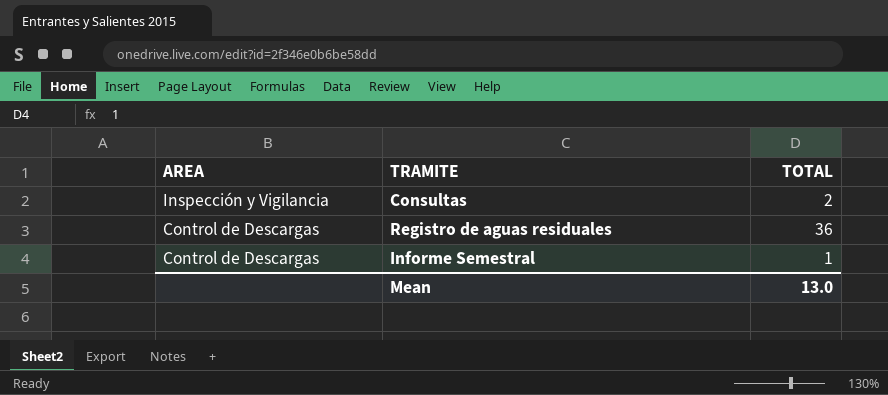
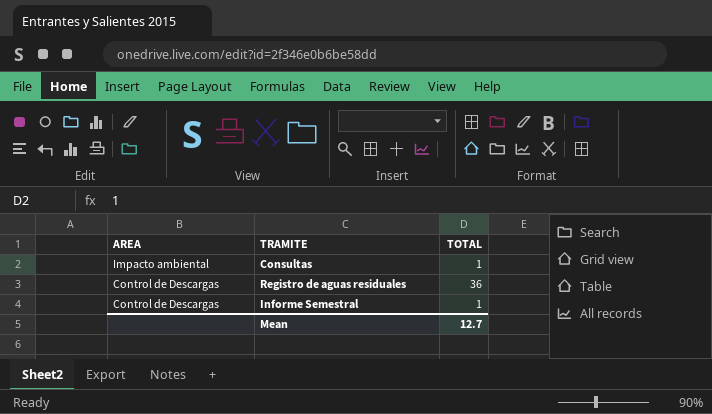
Consultas | AREA: Inspección y Vigilancia -> Impacto ambiental
Consultas | TOTAL: 2 -> 1
Mean | TOTAL: 13.0 -> 12.7

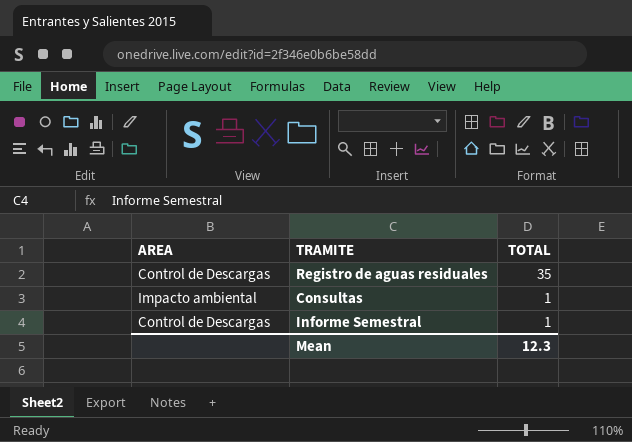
row order: AREA descending -> TOTAL descending
Registro de aguas residuales | TOTAL: 36 -> 35
Mean | TOTAL: 12.7 -> 12.3

